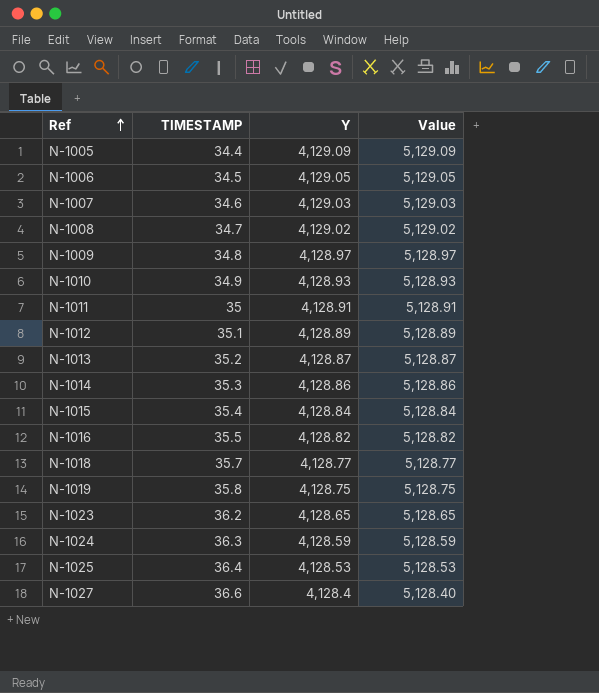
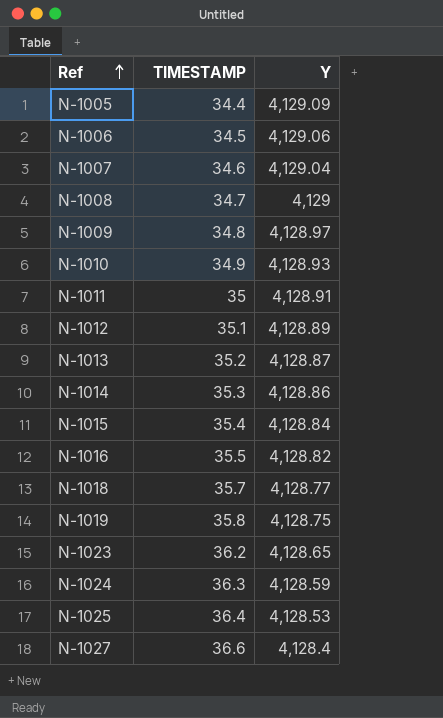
column Value | formula: [Y] + 1000 -> none
N-1006 | Y: 4,129.05 -> 4,129.06
N-1007 | Y: 4,129.03 -> 4,129.04
N-1008 | Y: 4,129.02 -> 4,129

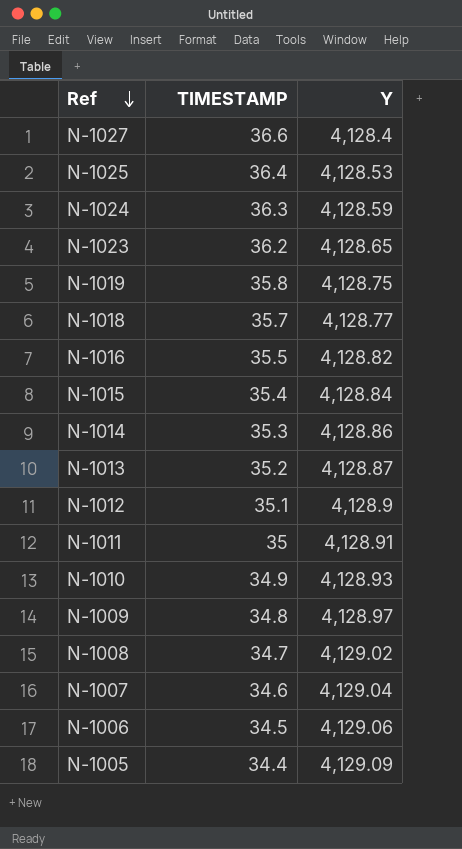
row order: Ref ascending -> Ref descending
N-1012 | Y: 4,128.89 -> 4,128.9
N-1008 | Y: 4,129 -> 4,129.02

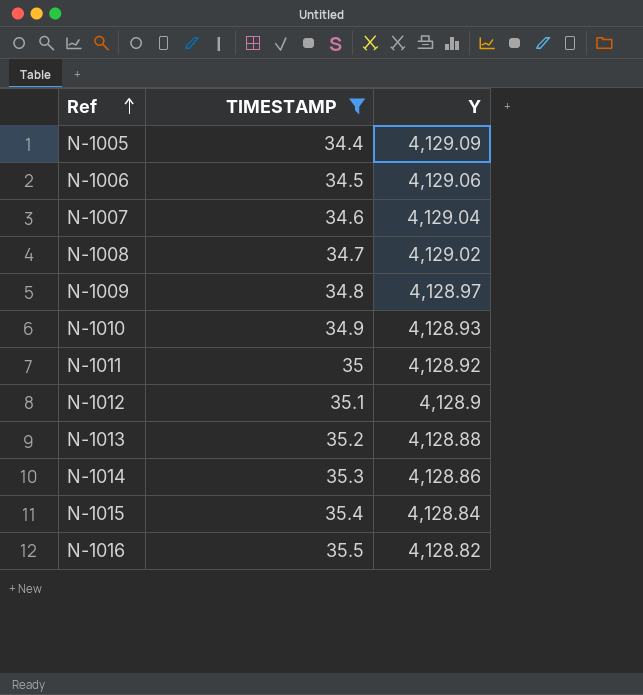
filter: none -> TIMESTAMP <= 35.5
row order: Ref descending -> Ref ascending
N-1011 | Y: 4,128.91 -> 4,128.92
N-1013 | Y: 4,128.87 -> 4,128.88

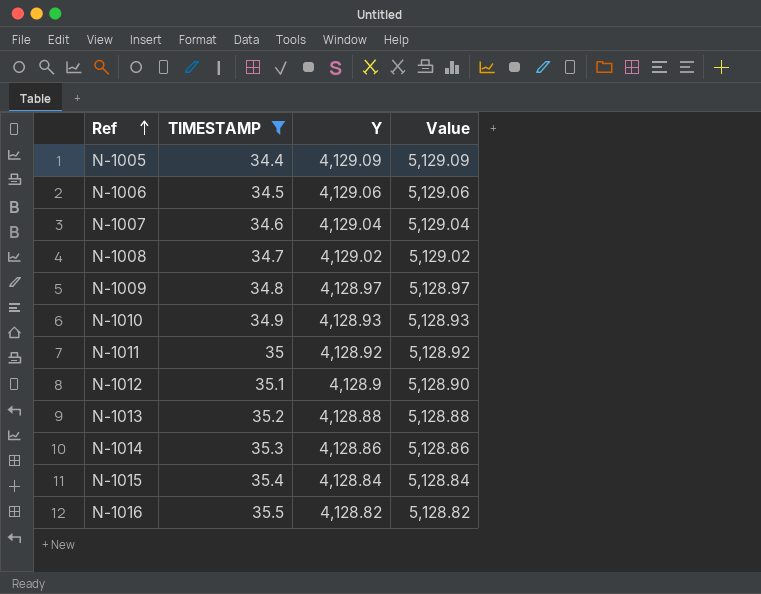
column Value | formula: none -> [Y] + 1000

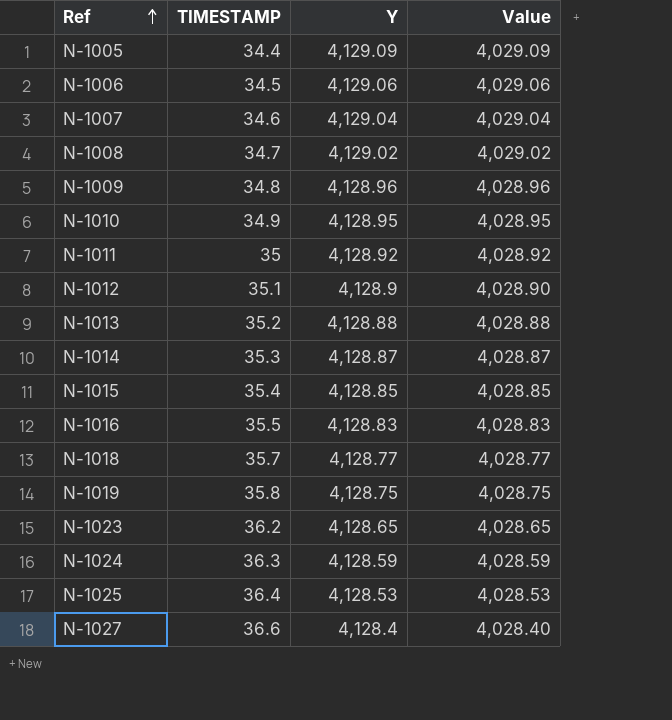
filter: TIMESTAMP <= 35.5 -> none
column Value | formula: [Y] + 1000 -> [Y] - 100
N-1009 | Y: 4,128.97 -> 4,128.96
N-1010 | Y: 4,128.93 -> 4,128.95
N-1014 | Y: 4,128.86 -> 4,128.87
N-1015 | Y: 4,128.84 -> 4,128.85
N-1016 | Y: 4,128.82 -> 4,128.83

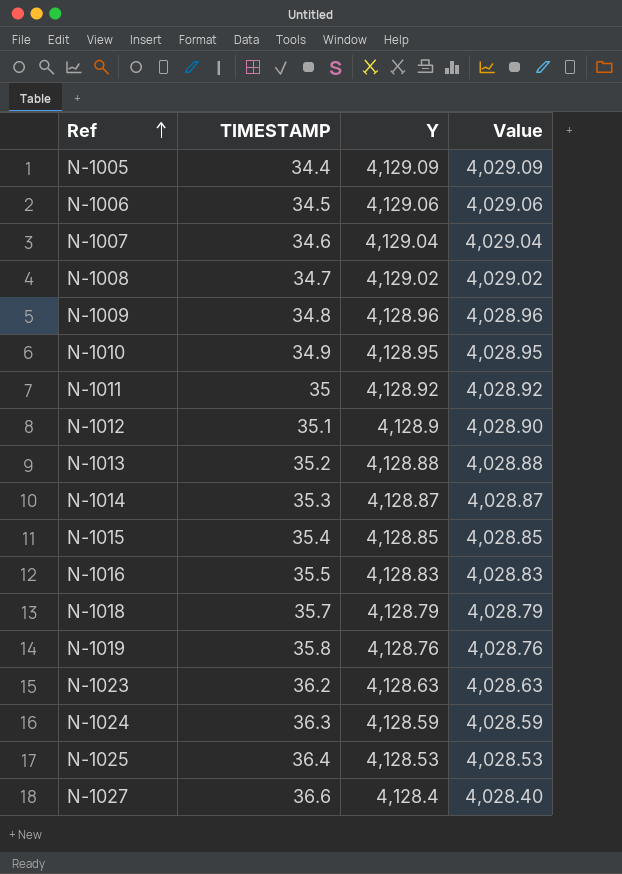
N-1018 | Y: 4,128.77 -> 4,128.79
N-1018 | Value: 4,028.77 -> 4,028.79
N-1019 | Y: 4,128.75 -> 4,128.76
N-1019 | Value: 4,028.75 -> 4,028.76
N-1023 | Y: 4,128.65 -> 4,128.63
N-1023 | Value: 4,028.65 -> 4,028.63

